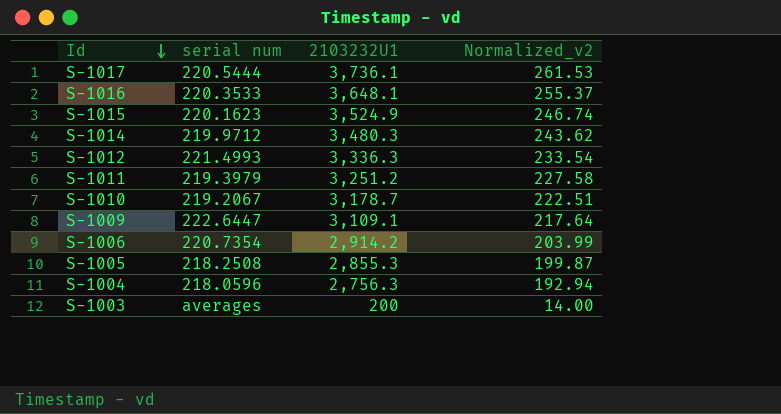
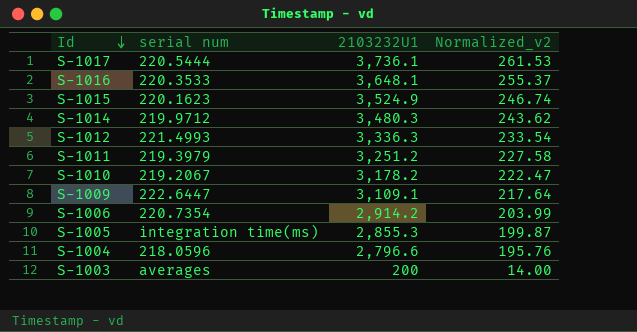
S-1010 | 2103232U1: 3,178.7 -> 3,178.2
S-1010 | Normalized_v2: 222.51 -> 222.47
S-1005 | serial num: 218.2508 -> integration time(ms)
S-1004 | 2103232U1: 2,756.3 -> 2,796.6
S-1004 | Normalized_v2: 192.94 -> 195.76

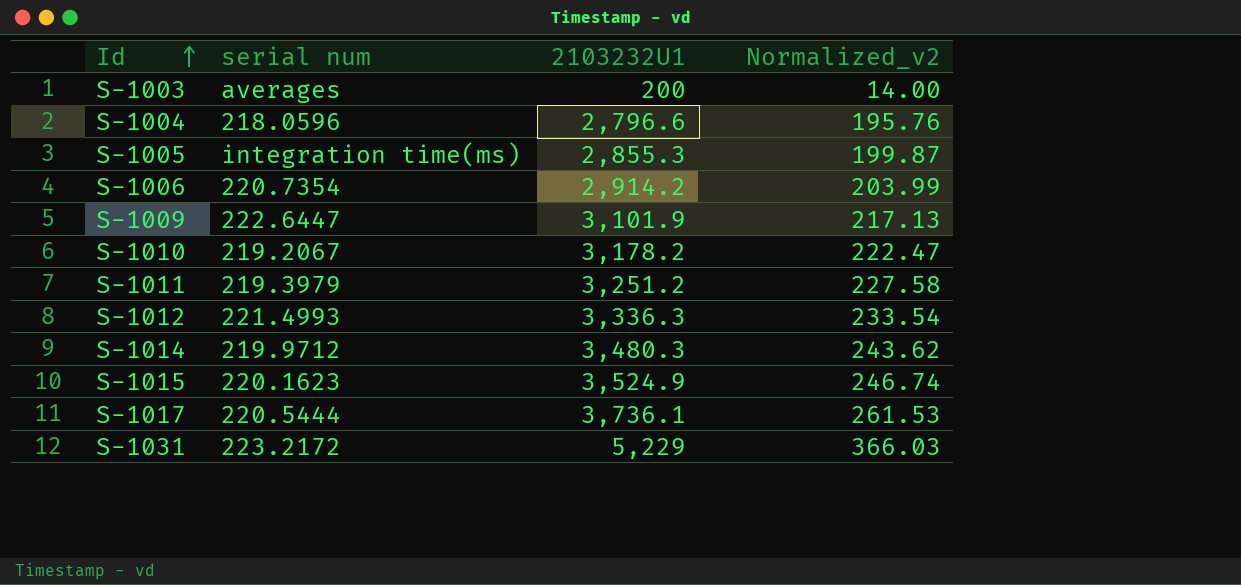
row order: Id descending -> Id ascending
row S-1016: 220.3533 | 3,648.1 | 255.37 -> none
S-1009 | 2103232U1: 3,109.1 -> 3,101.9
S-1009 | Normalized_v2: 217.64 -> 217.13
row S-1031: none -> 223.2172 | 5,229 | 366.03

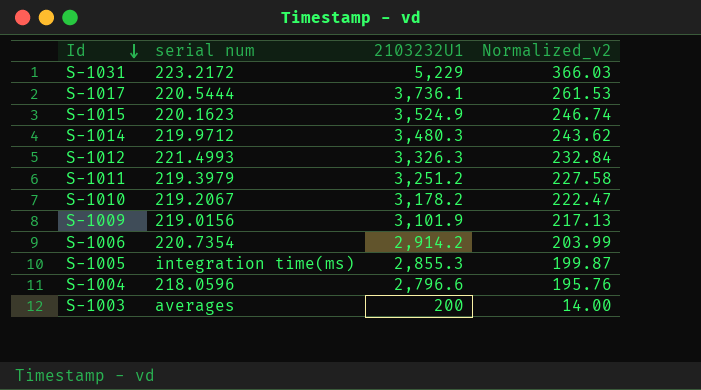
row order: Id ascending -> Id descending
S-1012 | 2103232U1: 3,336.3 -> 3,326.3
S-1012 | Normalized_v2: 233.54 -> 232.84
S-1009 | serial num: 222.6447 -> 219.0156

